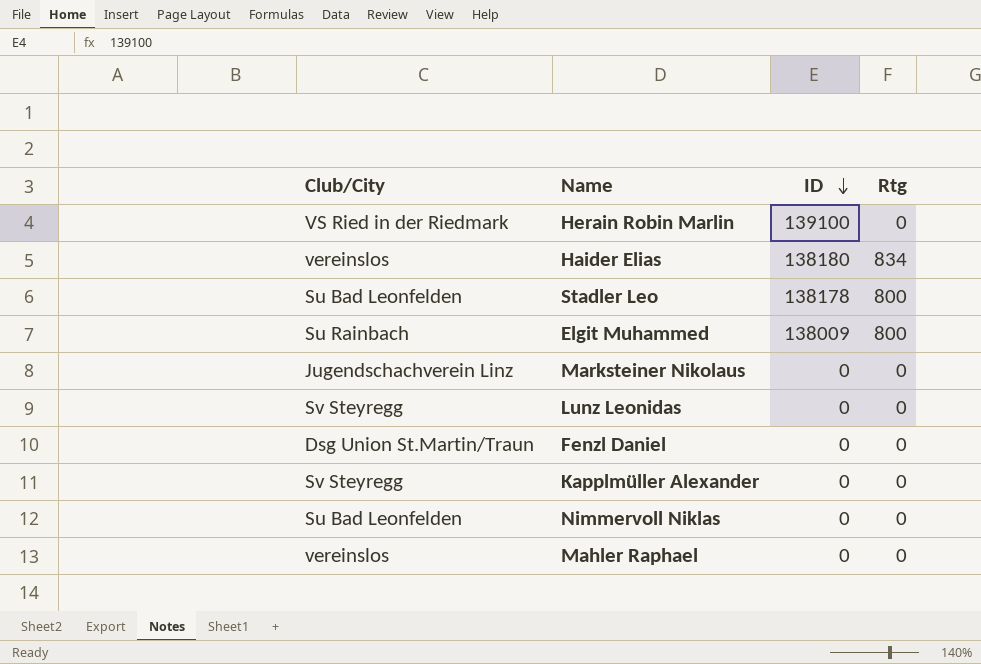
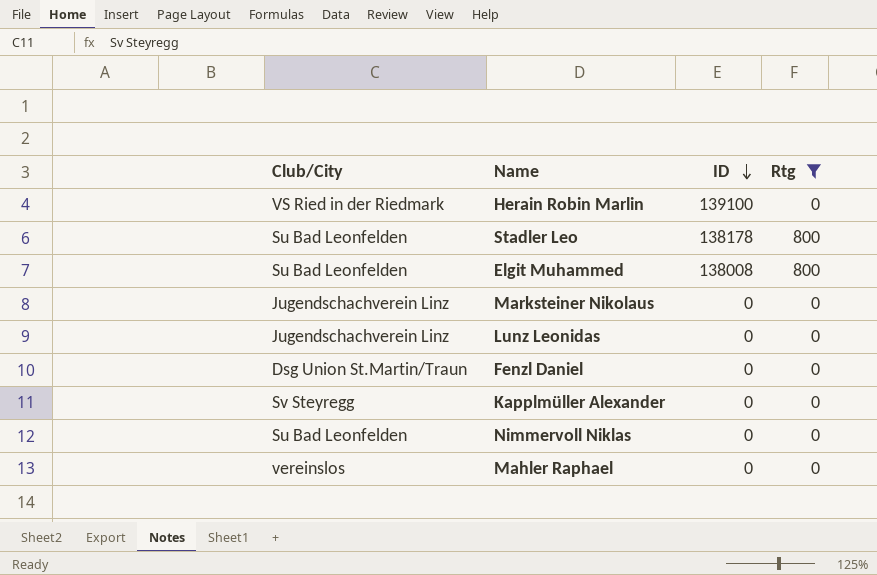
filter: none -> Rtg != 834
Elgit Muhammed | Club/City: Su Rainbach -> Su Bad Leonfelden
Elgit Muhammed | ID: 138009 -> 138008
Lunz Leonidas | Club/City: Sv Steyregg -> Jugendschachverein Linz

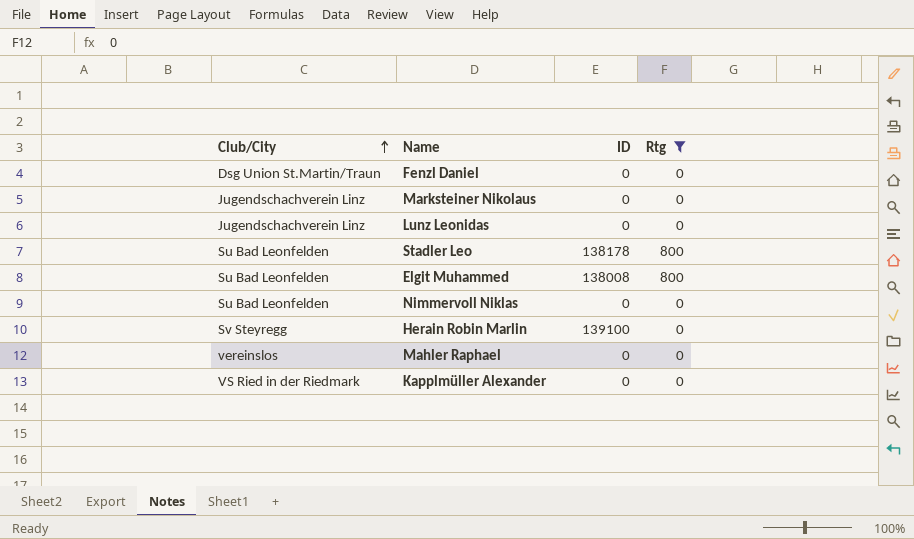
row order: ID descending -> Club/City ascending
Herain Robin Marlin | Club/City: VS Ried in der Riedmark -> Sv Steyregg
Kapplmüller Alexander | Club/City: Sv Steyregg -> VS Ried in der Riedmark

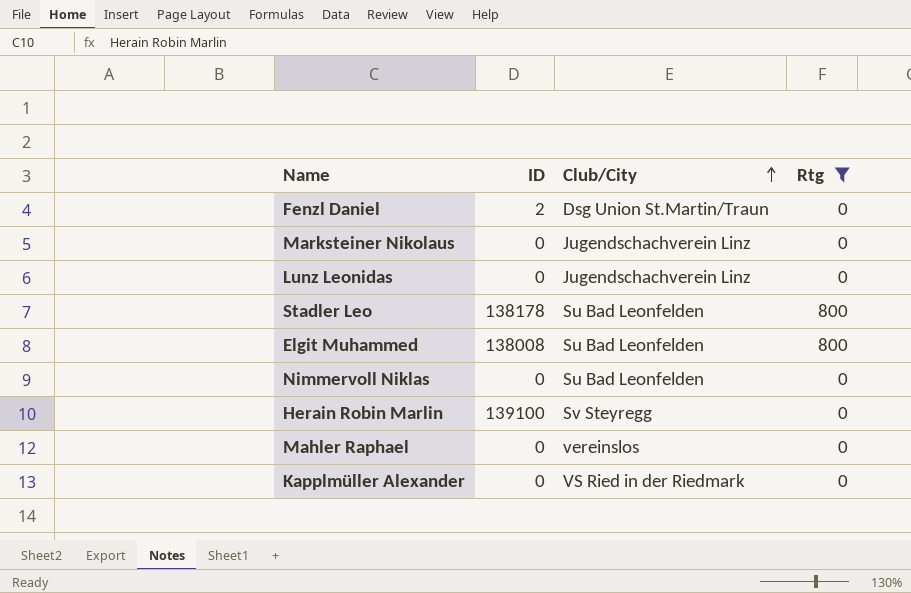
column Club/City | position: 1 -> 3
Fenzl Daniel | ID: 0 -> 2

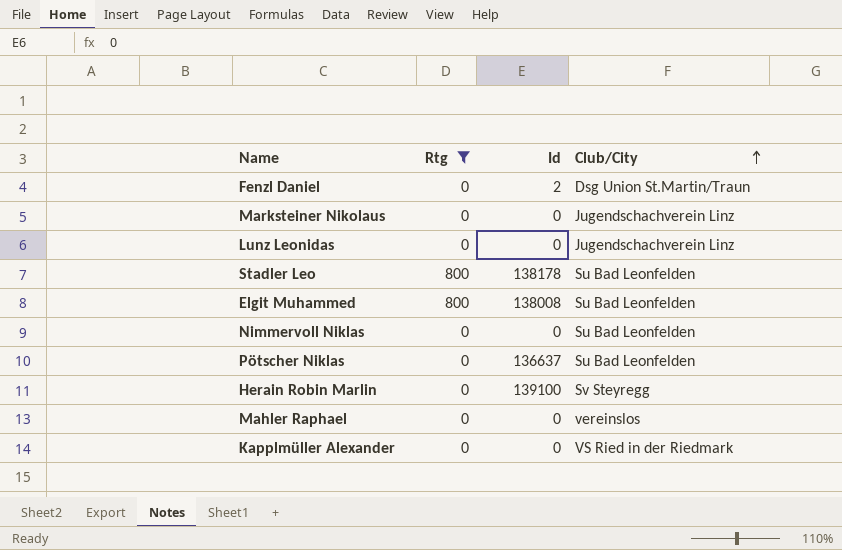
column Rtg | position: 4 -> 2
column name: ID -> Id
row Pötscher Niklas: none -> 0 | 136637 | Su Bad Leonfelden

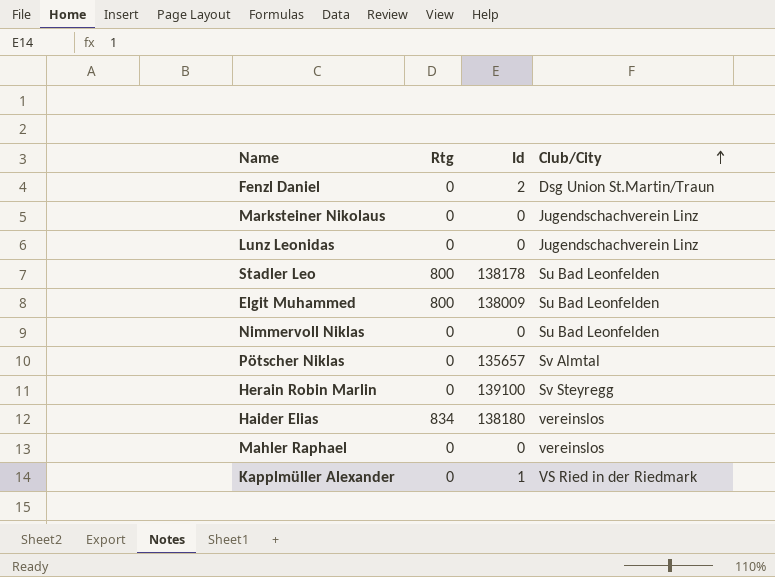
filter: Rtg != 834 -> none
Elgit Muhammed | Id: 138008 -> 138009
Pötscher Niklas | Id: 136637 -> 135657
Pötscher Niklas | Club/City: Su Bad Leonfelden -> Sv Almtal
Kapplmüller Alexander | Id: 0 -> 1

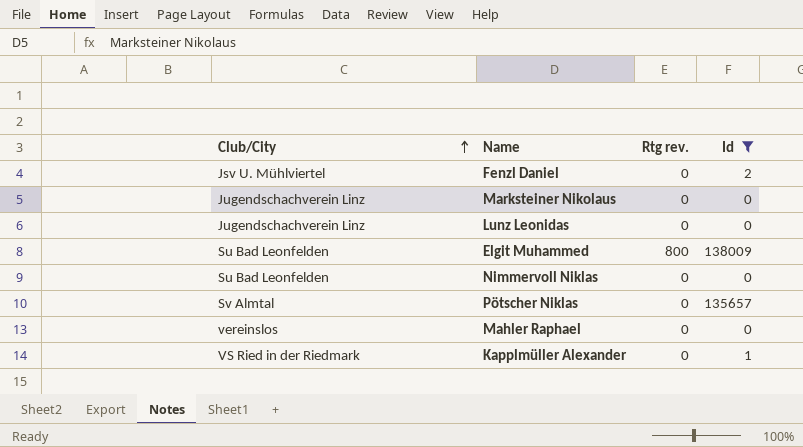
filter: none -> Id <= 138009
column Club/City | position: 4 -> 1
column name: Rtg -> Rtg rev.
Fenzl Daniel | Club/City: Dsg Union St.Martin/Traun -> Jsv U. Mühlviertel

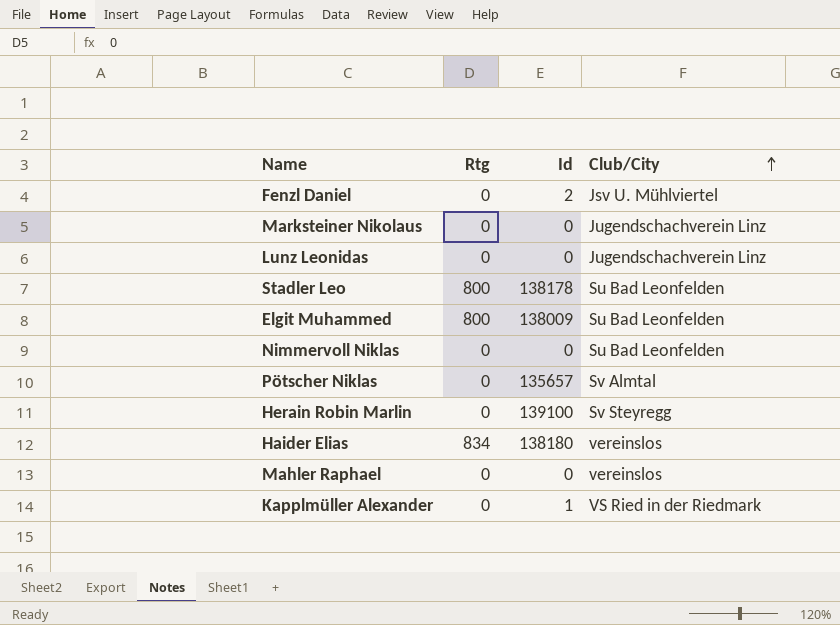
filter: Id <= 138009 -> none
column name: Rtg rev. -> Rtg
column Club/City | position: 1 -> 4

